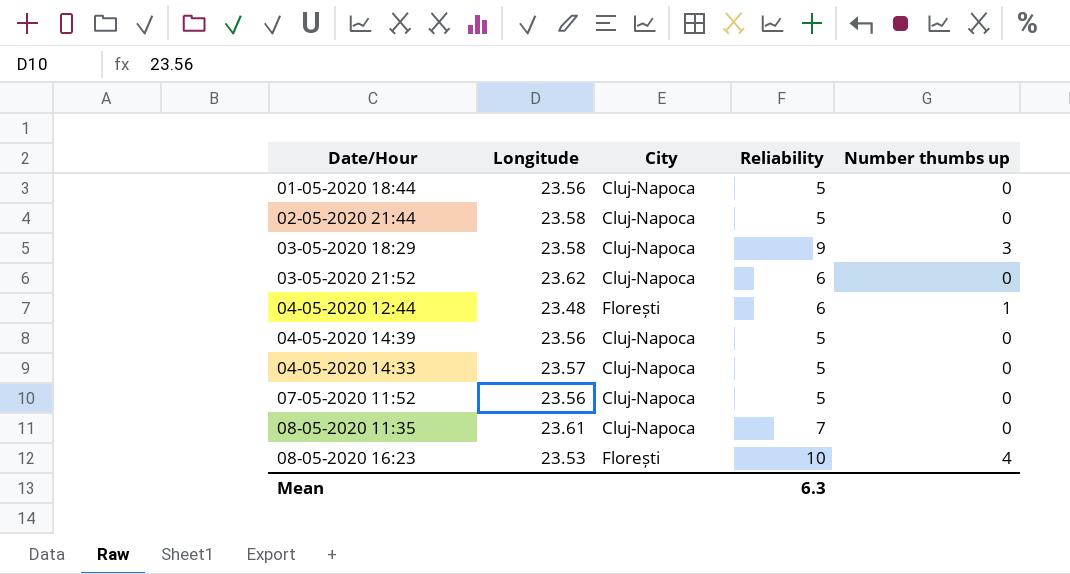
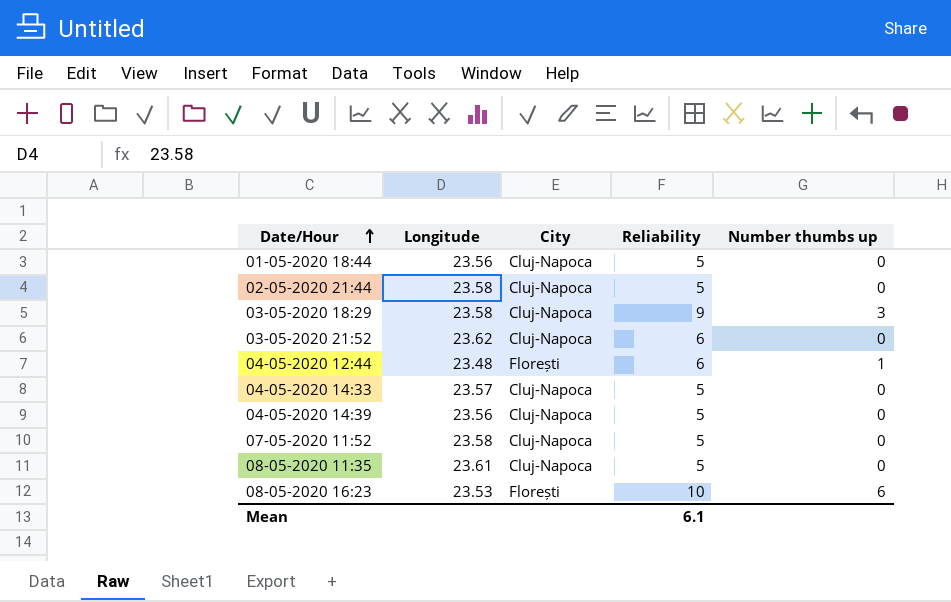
row order: none -> Date/Hour ascending
07-05-2020 11:52 | Longitude: 23.56 -> 23.58
08-05-2020 11:35 | Reliability: 7 -> 5
08-05-2020 16:23 | Number thumbs up: 4 -> 6
Mean | Reliability: 6.3 -> 6.1

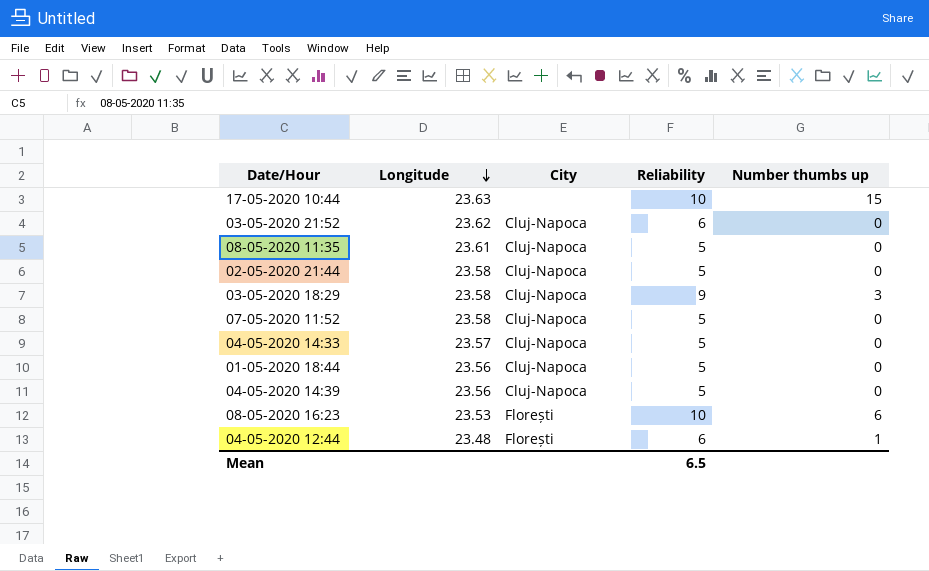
row order: Date/Hour ascending -> Longitude descending
row 17-05-2020 10:44: none -> 23.63 | none | 10 | 15
Mean | Reliability: 6.1 -> 6.5

